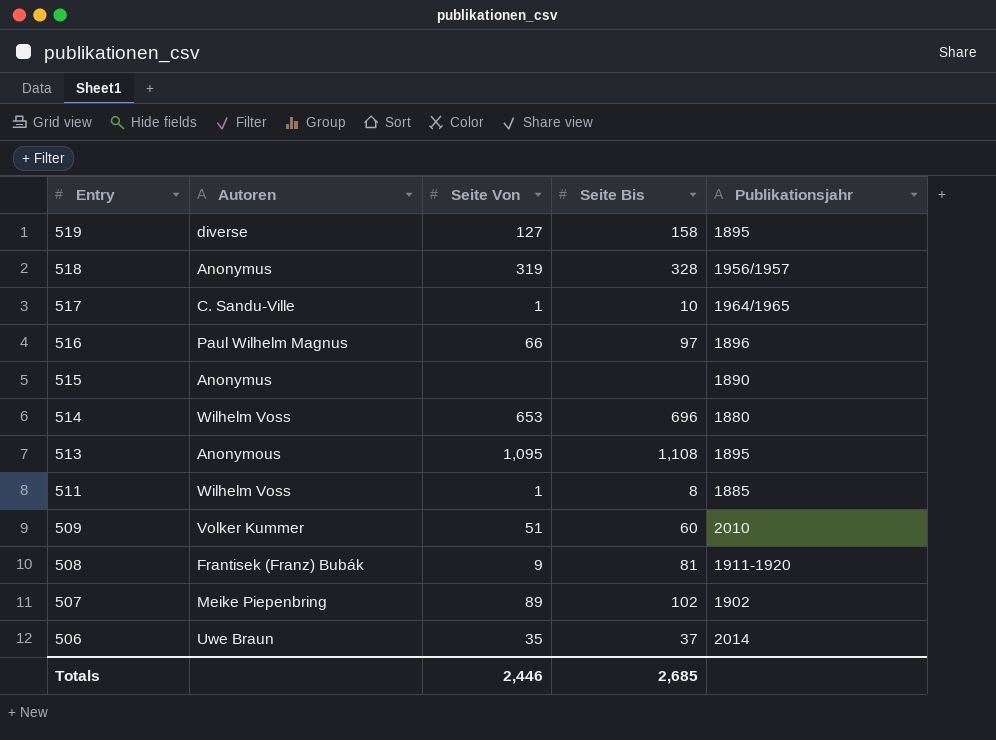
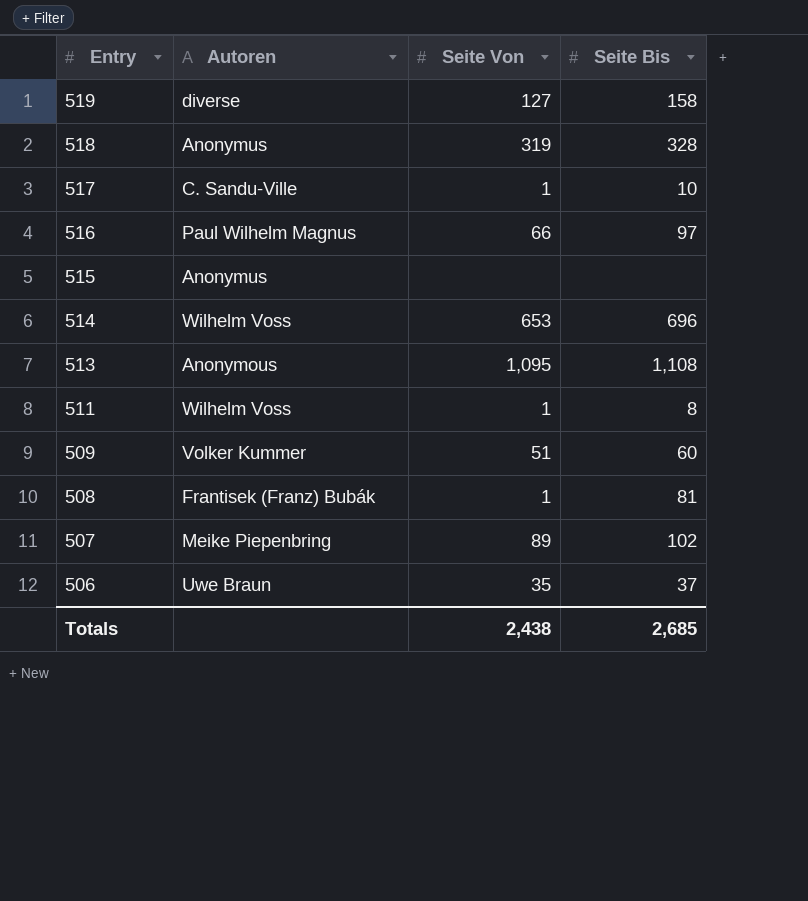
column Publikationsjahr | position: 5 -> none
508 | Seite Von: 9 -> 1
Totals | Seite Von: 2,446 -> 2,438

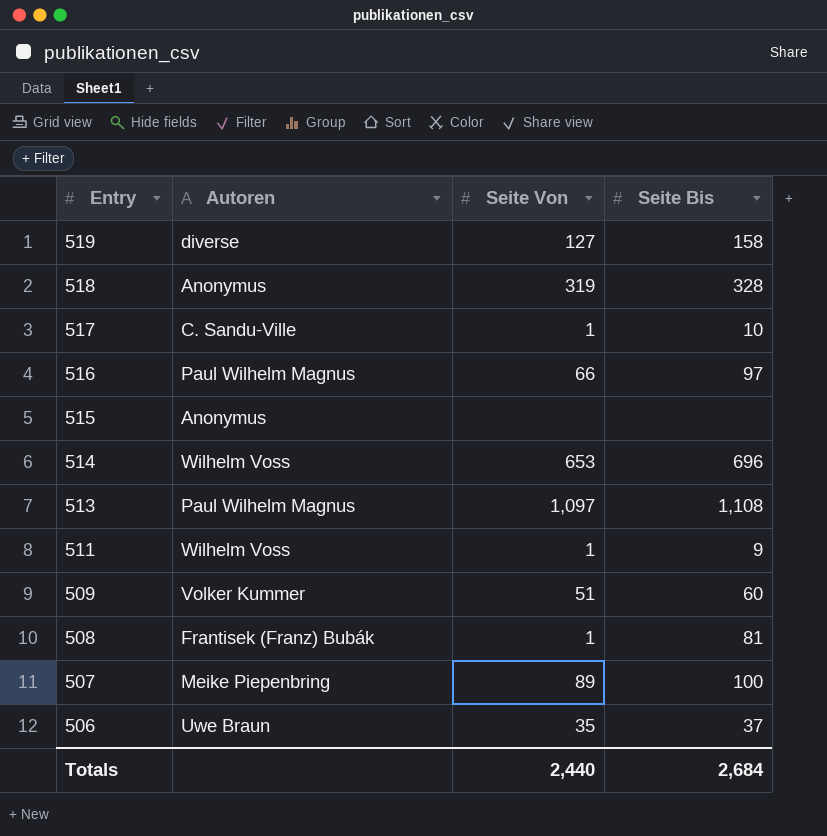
513 | Autoren: Anonymous -> Paul Wilhelm Magnus
513 | Seite Von: 1,095 -> 1,097
511 | Seite Bis: 8 -> 9
507 | Seite Bis: 102 -> 100
Totals | Seite Von: 2,438 -> 2,440
Totals | Seite Bis: 2,685 -> 2,684

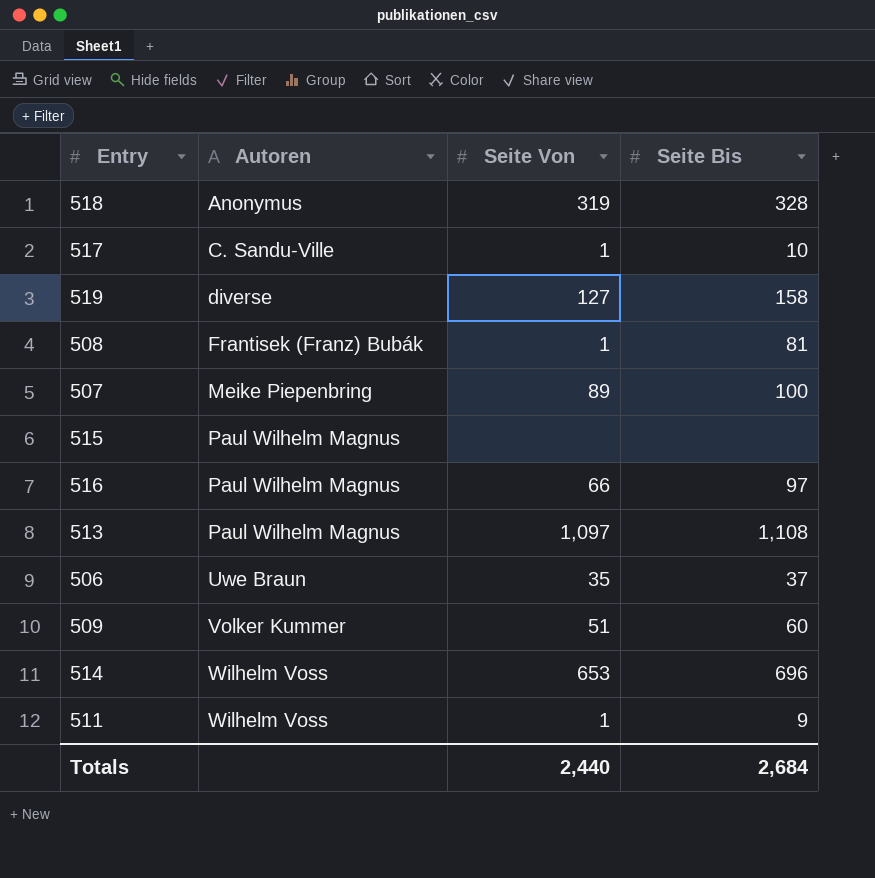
row order: Entry descending -> Autoren ascending
515 | Autoren: Anonymus -> Paul Wilhelm Magnus

